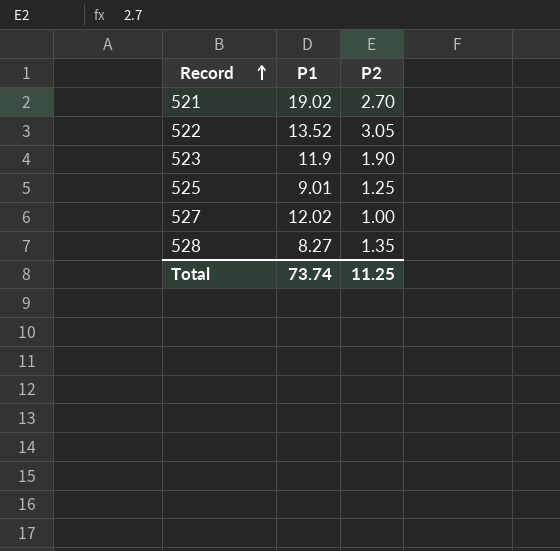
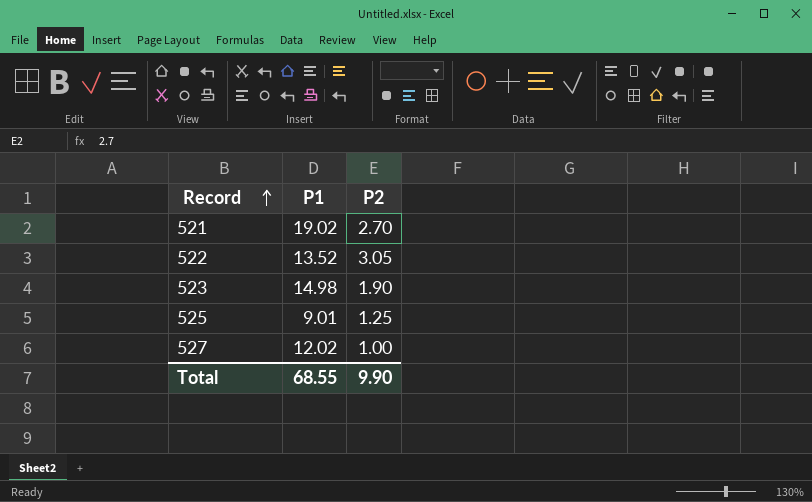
row 528: 8.27 | 1.35 -> none
523 | P1: 11.9 -> 14.98
Total | P1: 73.74 -> 68.55
Total | P2: 11.25 -> 9.90

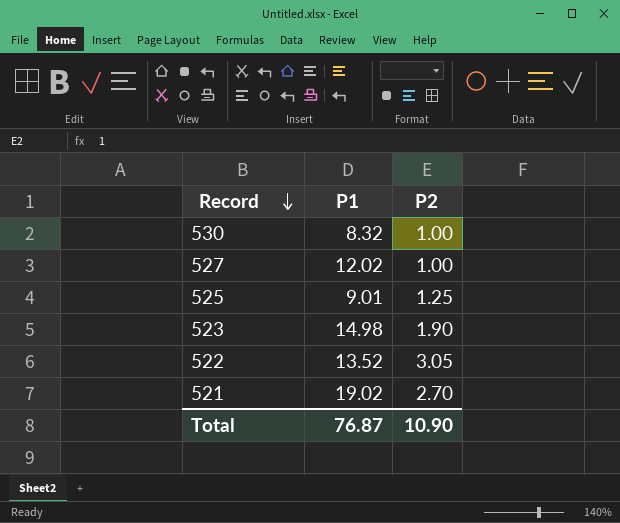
row order: Record ascending -> Record descending
row 530: none -> 8.32 | 1.00
Total | P1: 68.55 -> 76.87
Total | P2: 9.90 -> 10.90

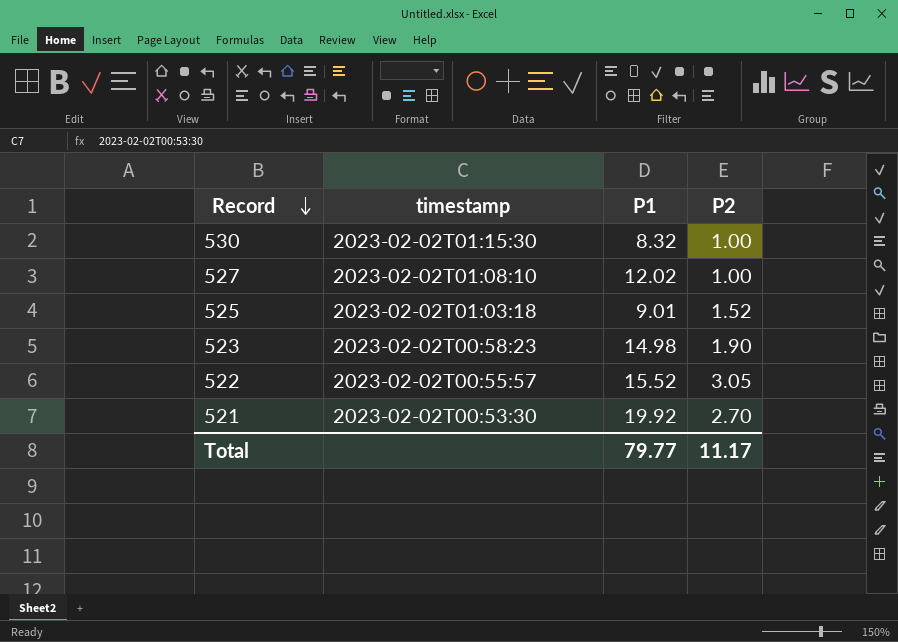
column timestamp | position: none -> 2
525 | P2: 1.25 -> 1.52
522 | P1: 13.52 -> 15.52
521 | P1: 19.02 -> 19.92
Total | P1: 76.87 -> 79.77
Total | P2: 10.90 -> 11.17

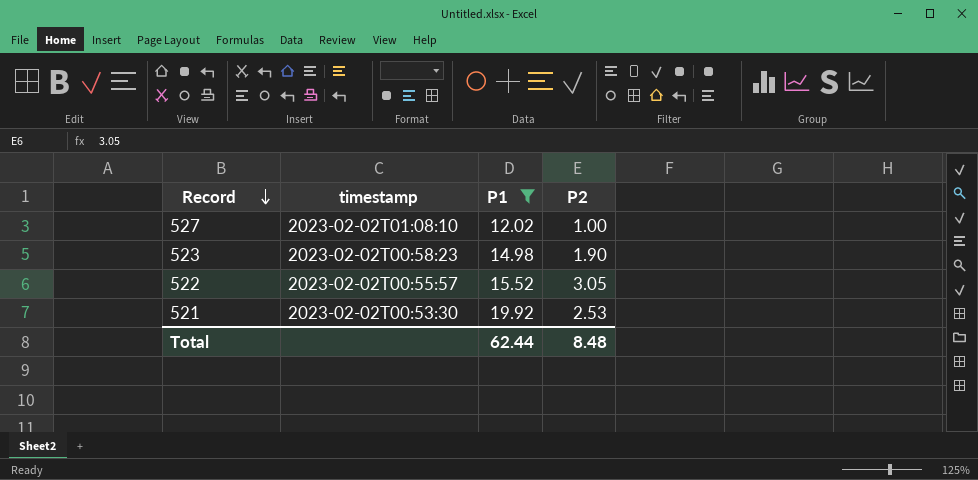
filter: none -> P1 >= 12.02
521 | P2: 2.70 -> 2.53
Total | P1: 79.77 -> 62.44
Total | P2: 11.17 -> 8.48

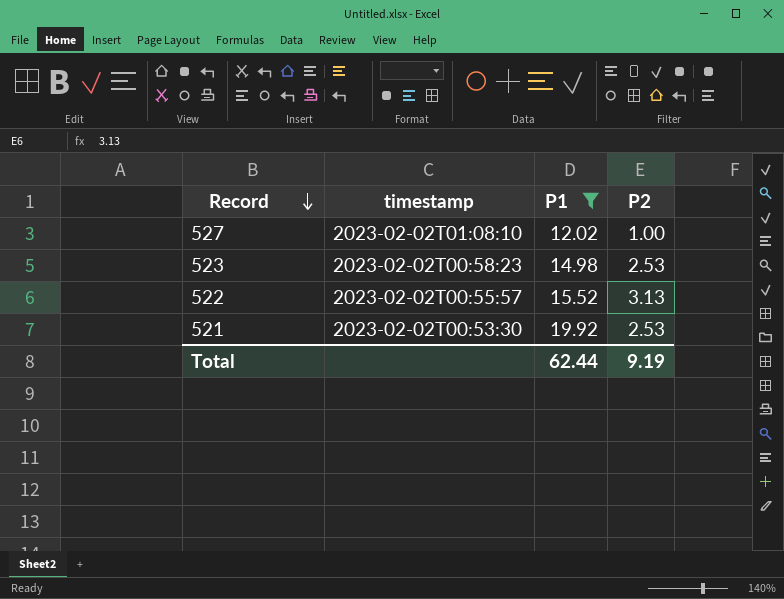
523 | P2: 1.90 -> 2.53
522 | P2: 3.05 -> 3.13
Total | P2: 8.48 -> 9.19

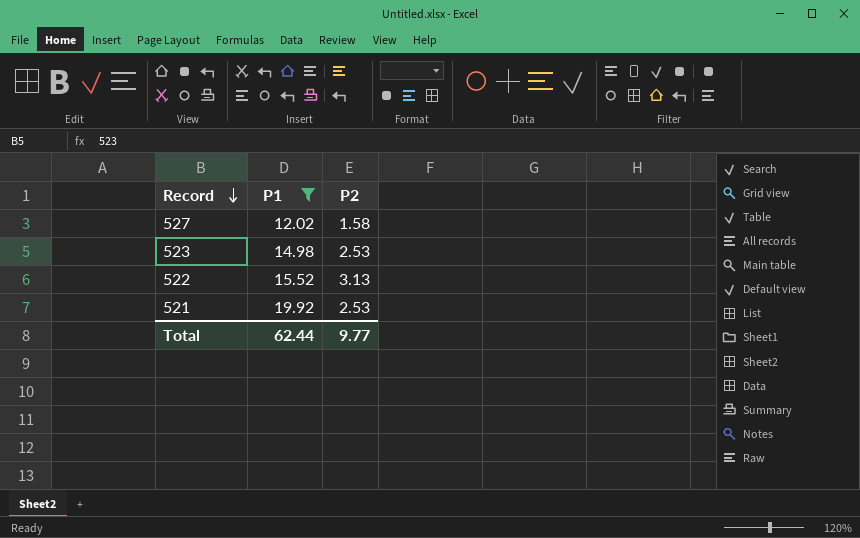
column timestamp | position: 2 -> none
527 | P2: 1.00 -> 1.58
Total | P2: 9.19 -> 9.77

